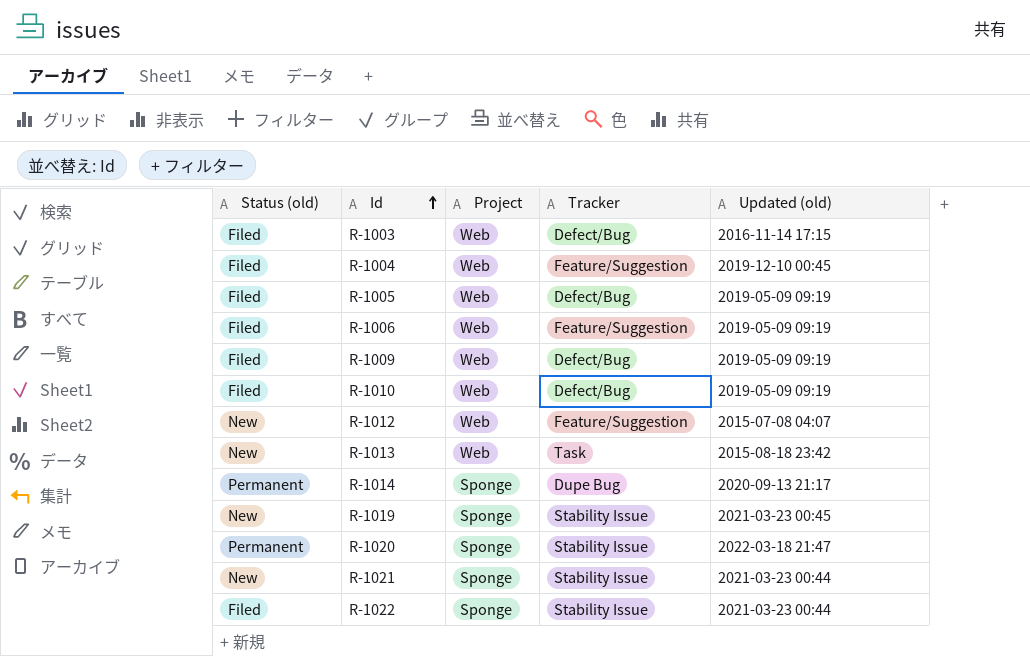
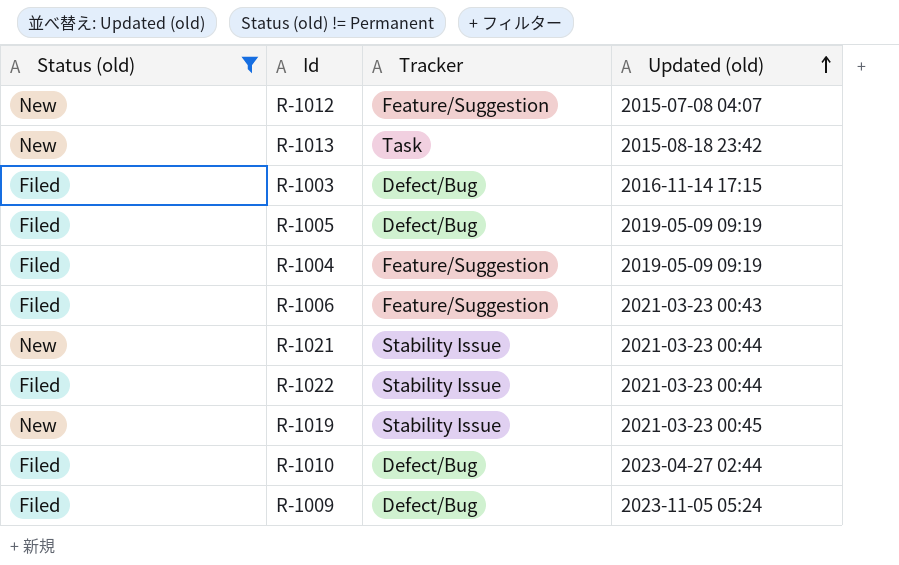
filter: none -> Status (old) != Permanent
row order: Id ascending -> Updated (old) ascending
column Project | position: 3 -> none
R-1004 | Updated (old): 2019-12-10 00:45 -> 2019-05-09 09:19
R-1006 | Updated (old): 2019-05-09 09:19 -> 2021-03-23 00:43
R-1010 | Updated (old): 2019-05-09 09:19 -> 2023-04-27 02:44
R-1009 | Updated (old): 2019-05-09 09:19 -> 2023-11-05 05:24

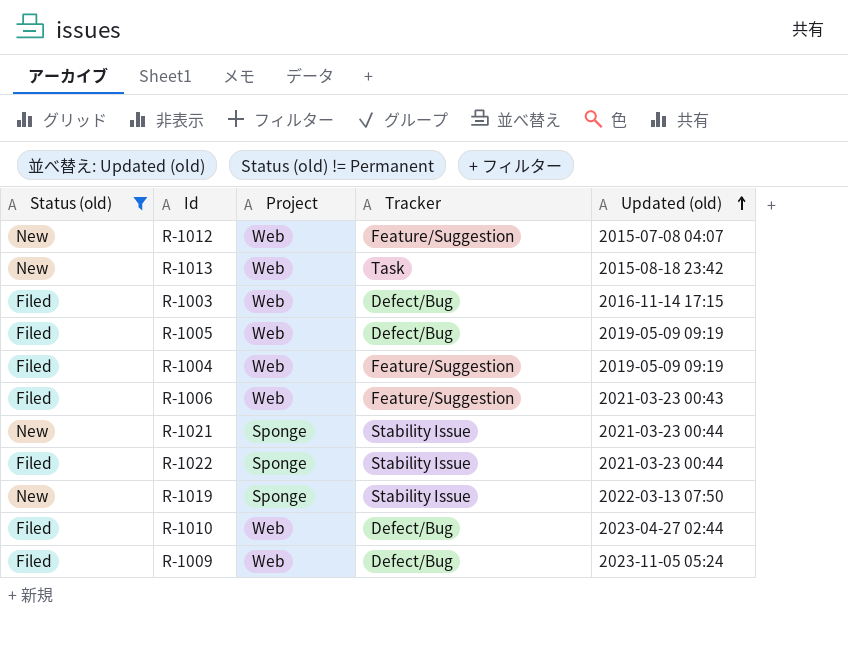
column Project | position: none -> 3
R-1019 | Updated (old): 2021-03-23 00:45 -> 2022-03-13 07:50

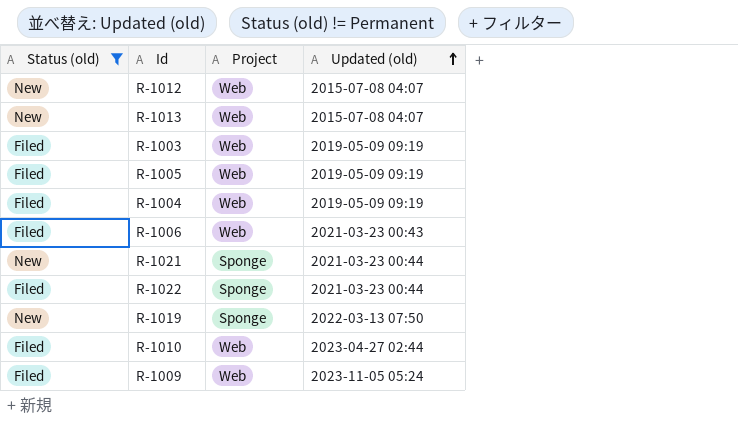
column Tracker | position: 4 -> none
R-1013 | Updated (old): 2015-08-18 23:42 -> 2015-07-08 04:07
R-1003 | Updated (old): 2016-11-14 17:15 -> 2019-05-09 09:19

